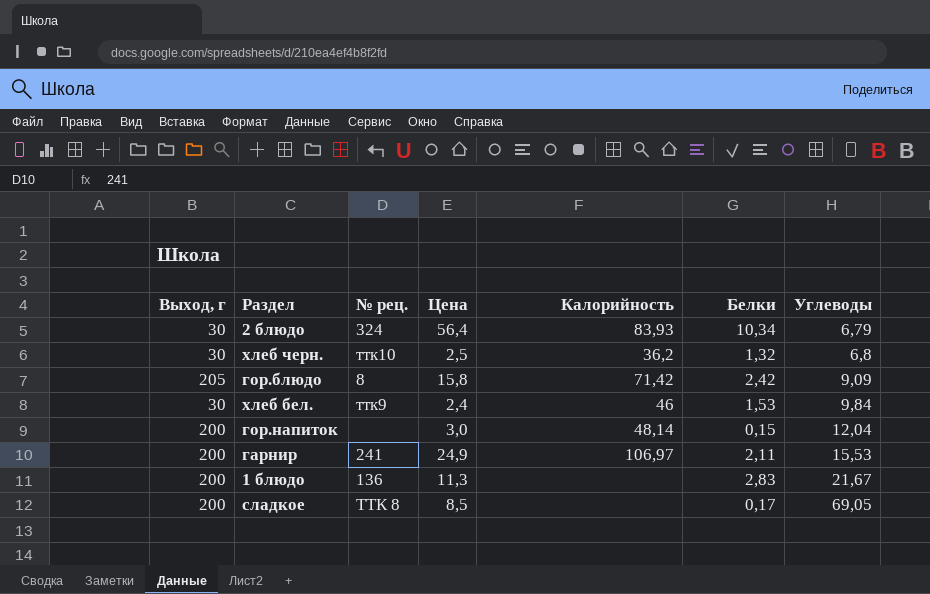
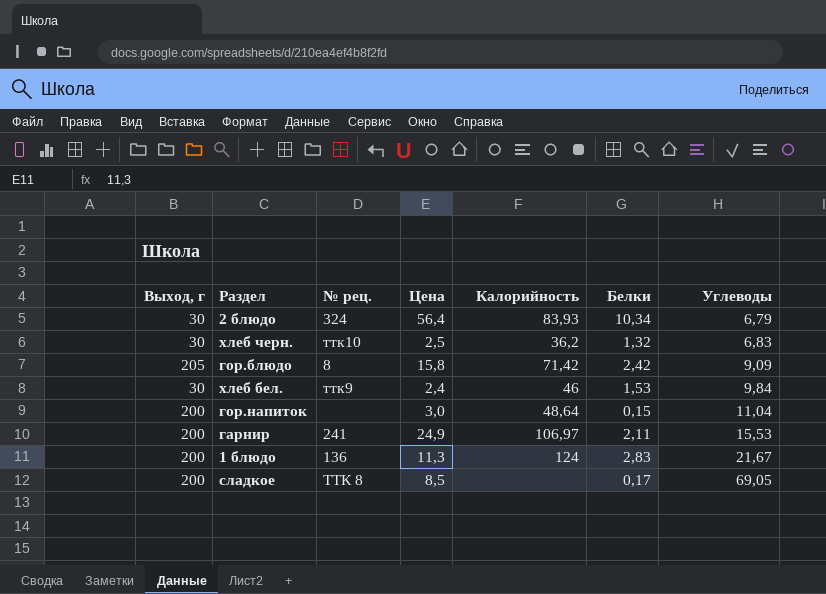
хлеб черн. | Углеводы: 6,8 -> 6,83
гор.напиток | Калорийность: 48,14 -> 48,64
гор.напиток | Углеводы: 12,04 -> 11,04
1 блюдо | Калорийность: none -> 124

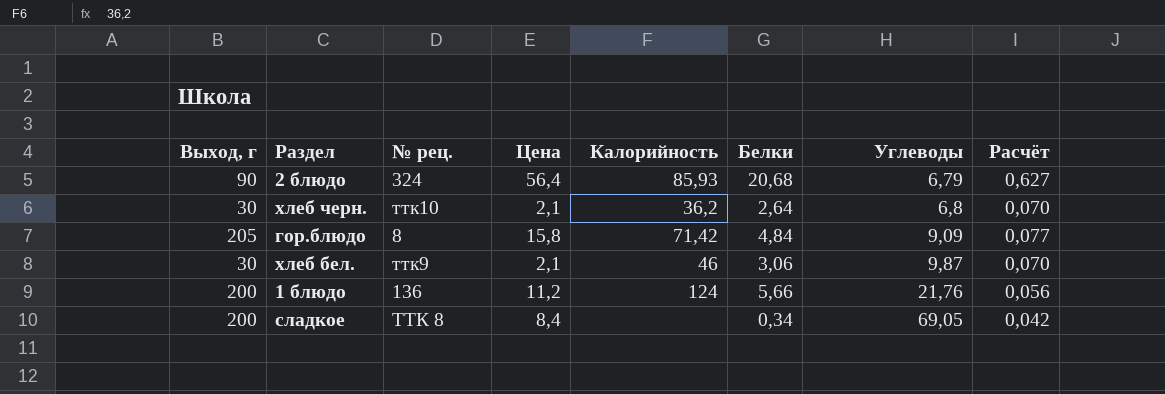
column Расчёт | formula: none -> [Цена] / [Выход, г]
row гор.напиток: 200 | none | 3,0 | 48,64 | 0,15 | 11,04 -> none
row гарнир: 200 | 241 | 24,9 | 106,97 | 2,11 | 15,53 -> none
2 блюдо | Выход, г: 30 -> 90
2 блюдо | Калорийность: 83,93 -> 85,93
2 блюдо | Белки: 10,34 -> 20,68
хлеб черн. | Цена: 2,5 -> 2,1
хлеб черн. | Белки: 1,32 -> 2,64
хлеб черн. | Углеводы: 6,83 -> 6,8
гор.блюдо | Белки: 2,42 -> 4,84
хлеб бел. | Цена: 2,4 -> 2,1
хлеб бел. | Белки: 1,53 -> 3,06
хлеб бел. | Углеводы: 9,84 -> 9,87
1 блюдо | Цена: 11,3 -> 11,2
1 блюдо | Белки: 2,83 -> 5,66
1 блюдо | Углеводы: 21,67 -> 21,76
сладкое | Цена: 8,5 -> 8,4
сладкое | Белки: 0,17 -> 0,34

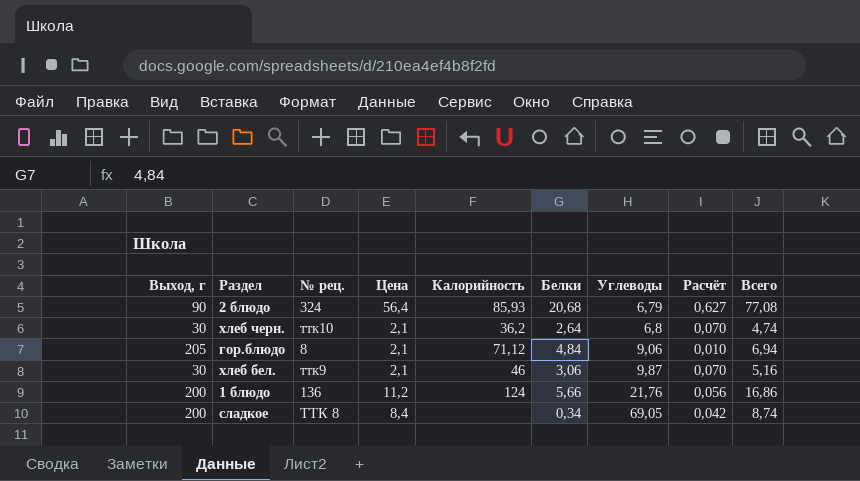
column Всего | formula: none -> [Цена] + [Белки]
гор.блюдо | Цена: 15,8 -> 2,1
гор.блюдо | Калорийность: 71,42 -> 71,12
гор.блюдо | Углеводы: 9,09 -> 9,06
гор.блюдо | Расчёт: 0,077 -> 0,010

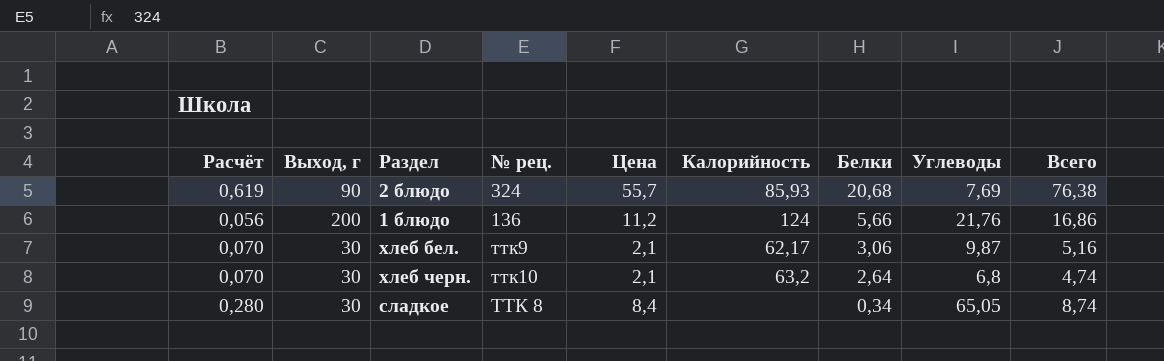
row order: Углеводы ascending -> Белки descending
column Расчёт | position: 8 -> 1
row гор.блюдо: 205 | 8 | 2,1 | 71,12 | 4,84 | 9,06 | 0,010 | 6,94 -> none
2 блюдо | Расчёт: 0,627 -> 0,619
2 блюдо | Цена: 56,4 -> 55,7
2 блюдо | Углеводы: 6,79 -> 7,69
2 блюдо | Всего: 77,08 -> 76,38
хлеб бел. | Калорийность: 46 -> 62,17
хлеб черн. | Калорийность: 36,2 -> 63,2
сладкое | Расчёт: 0,042 -> 0,280
сладкое | Выход, г: 200 -> 30
сладкое | Углеводы: 69,05 -> 65,05

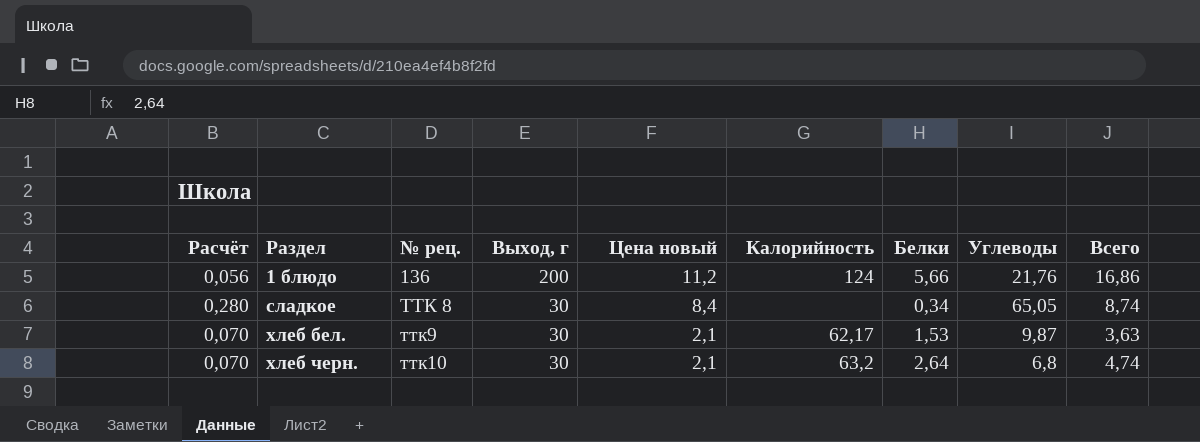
row order: Белки descending -> Раздел ascending
column Выход, г | position: 2 -> 4
column name: Цена -> Цена новый
row 2 блюдо: 0,619 | 90 | 324 | 55,7 | 85,93 | 20,68 | 7,69 | 76,38 -> none
хлеб бел. | Белки: 3,06 -> 1,53
хлеб бел. | Всего: 5,16 -> 3,63

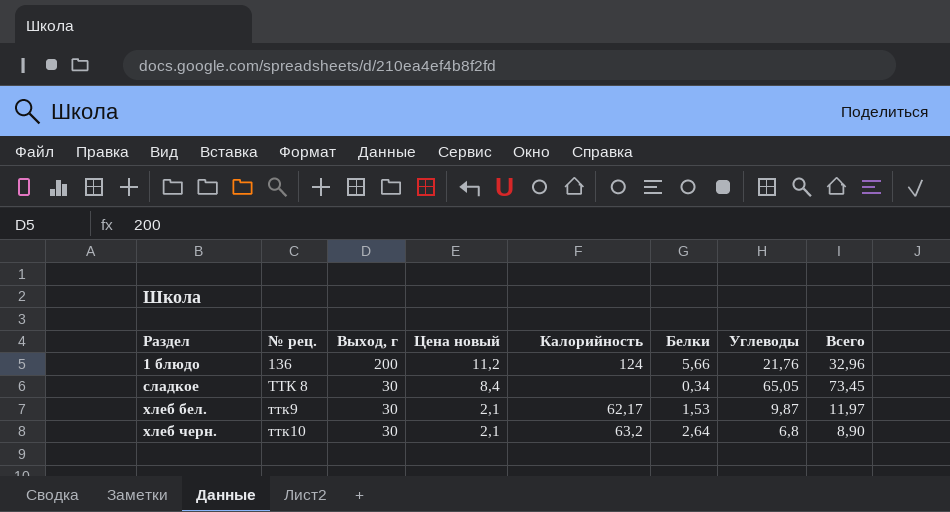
column Расчёт | formula: [Цена новый] / [Выход, г] -> none
column Всего | formula: [Цена новый] + [Белки] -> [Цена новый] + [Углеводы]

